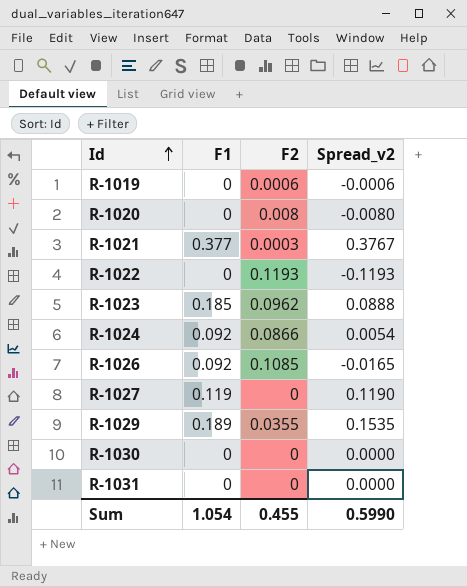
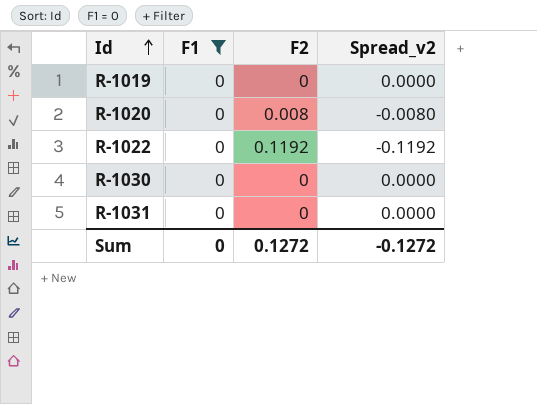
filter: none -> F1 = 0
R-1019 | F2: 0.0006 -> 0
R-1019 | Spread_v2: -0.0006 -> 0.0000
R-1022 | F2: 0.1193 -> 0.1192
R-1022 | Spread_v2: -0.1193 -> -0.1192
Sum | F1: 1.054 -> 0
Sum | F2: 0.455 -> 0.1272
Sum | Spread_v2: 0.5990 -> -0.1272

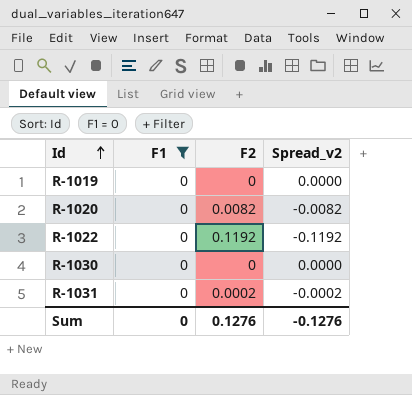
R-1020 | F2: 0.008 -> 0.0082
R-1020 | Spread_v2: -0.0080 -> -0.0082
R-1031 | F2: 0 -> 0.0002
R-1031 | Spread_v2: 0.0000 -> -0.0002
Sum | F2: 0.1272 -> 0.1276
Sum | Spread_v2: -0.1272 -> -0.1276

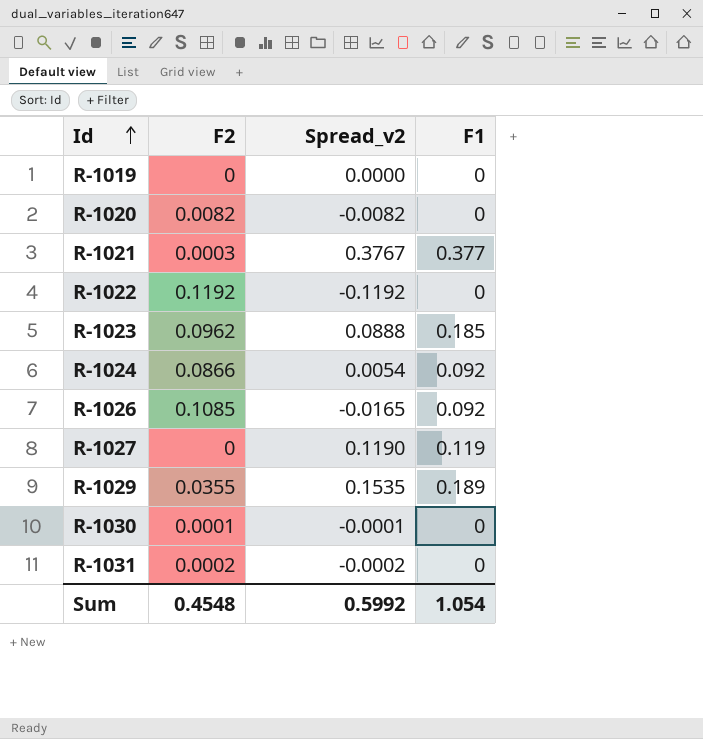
filter: F1 = 0 -> none
column F1 | position: 2 -> 4
R-1030 | F2: 0 -> 0.0001
R-1030 | Spread_v2: 0.0000 -> -0.0001
Sum | F2: 0.1276 -> 0.4548
Sum | Spread_v2: -0.1276 -> 0.5992
Sum | F1: 0 -> 1.054

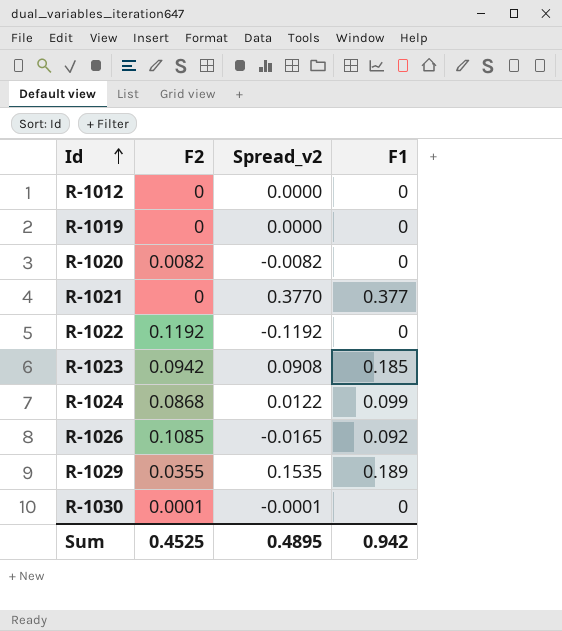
row R-1027: 0 | 0.1190 | 0.119 -> none
row R-1031: 0.0002 | -0.0002 | 0 -> none
row R-1012: none -> 0 | 0.0000 | 0
R-1021 | F2: 0.0003 -> 0
R-1021 | Spread_v2: 0.3767 -> 0.3770
R-1023 | F2: 0.0962 -> 0.0942
R-1023 | Spread_v2: 0.0888 -> 0.0908
R-1024 | F2: 0.0866 -> 0.0868
R-1024 | Spread_v2: 0.0054 -> 0.0122
R-1024 | F1: 0.092 -> 0.099
Sum | F2: 0.4548 -> 0.4525
Sum | Spread_v2: 0.5992 -> 0.4895
Sum | F1: 1.054 -> 0.942

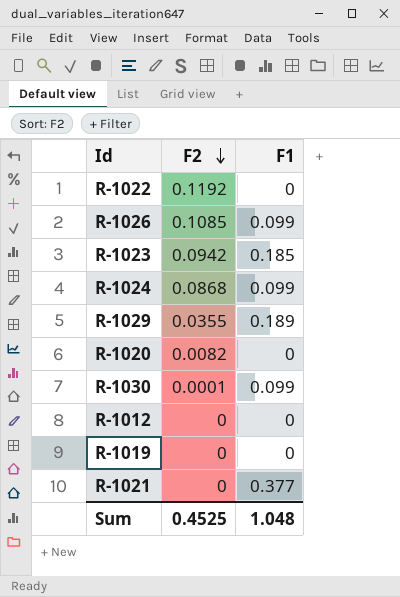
row order: Id ascending -> F2 descending
column Spread_v2 | formula: [F1] - [F2] -> none
R-1026 | F1: 0.092 -> 0.099
R-1030 | F1: 0 -> 0.099
Sum | F1: 0.942 -> 1.048

